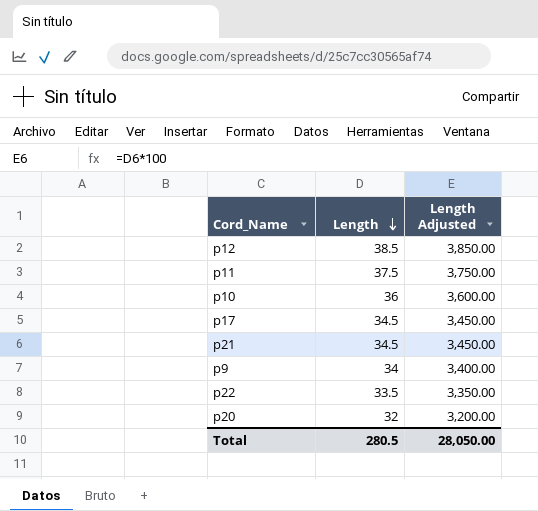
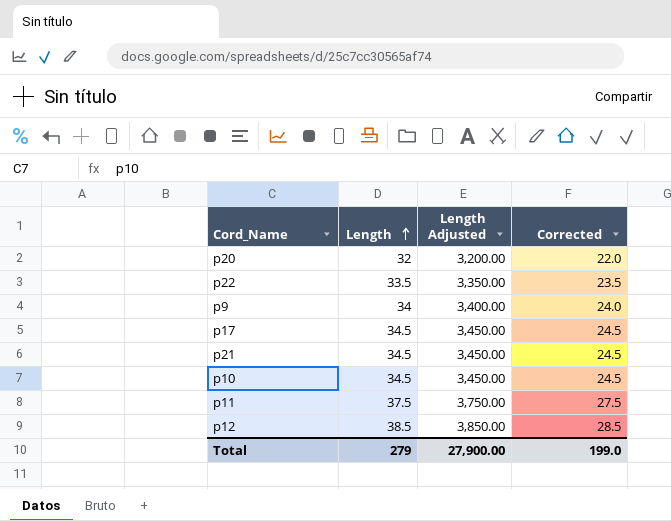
row order: Length descending -> Length ascending
column Corrected | formula: none -> [Length] - 10
p10 | Length: 36 -> 34.5
p10 | Length Adjusted: 3,600.00 -> 3,450.00
Total | Length: 280.5 -> 279
Total | Length Adjusted: 28,050.00 -> 27,900.00

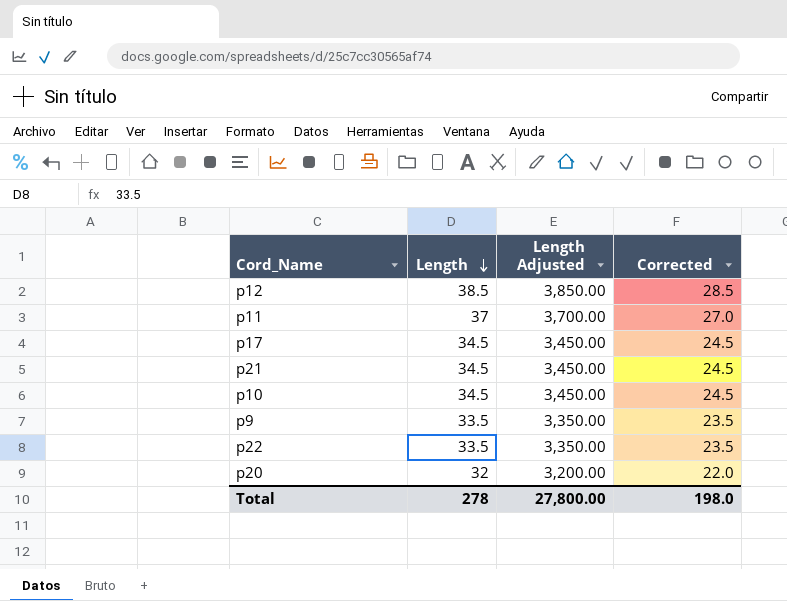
row order: Length ascending -> Length descending
p11 | Length: 37.5 -> 37
p11 | Length Adjusted: 3,750.00 -> 3,700.00
p11 | Corrected: 27.5 -> 27.0
p9 | Length: 34 -> 33.5
p9 | Length Adjusted: 3,400.00 -> 3,350.00
p9 | Corrected: 24.0 -> 23.5
Total | Length: 279 -> 278
Total | Length Adjusted: 27,900.00 -> 27,800.00
Total | Corrected: 199.0 -> 198.0

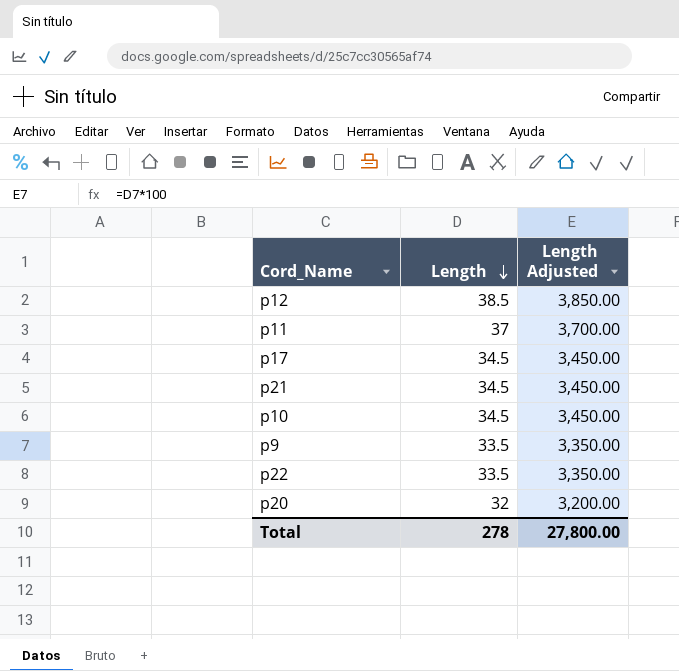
column Corrected | formula: [Length] - 10 -> none

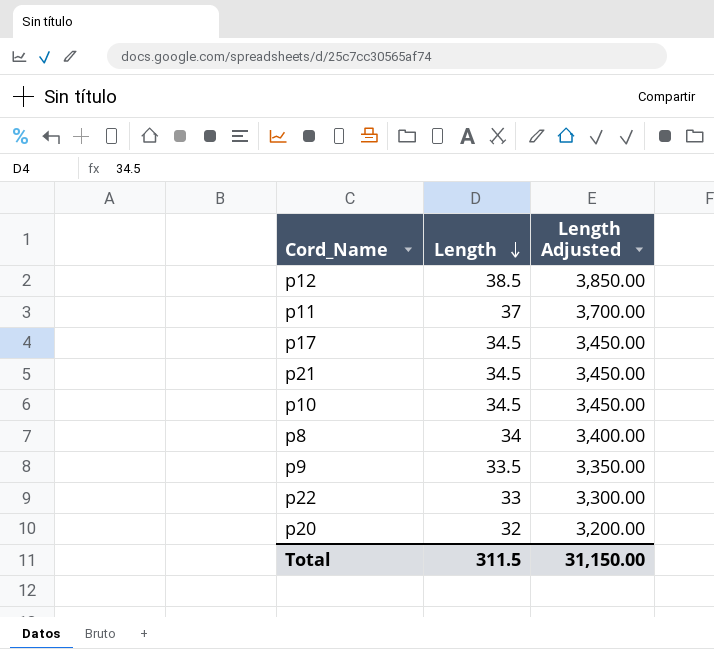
row p8: none -> 34 | 3,400.00
p22 | Length: 33.5 -> 33
p22 | Length Adjusted: 3,350.00 -> 3,300.00
Total | Length: 278 -> 311.5
Total | Length Adjusted: 27,800.00 -> 31,150.00

